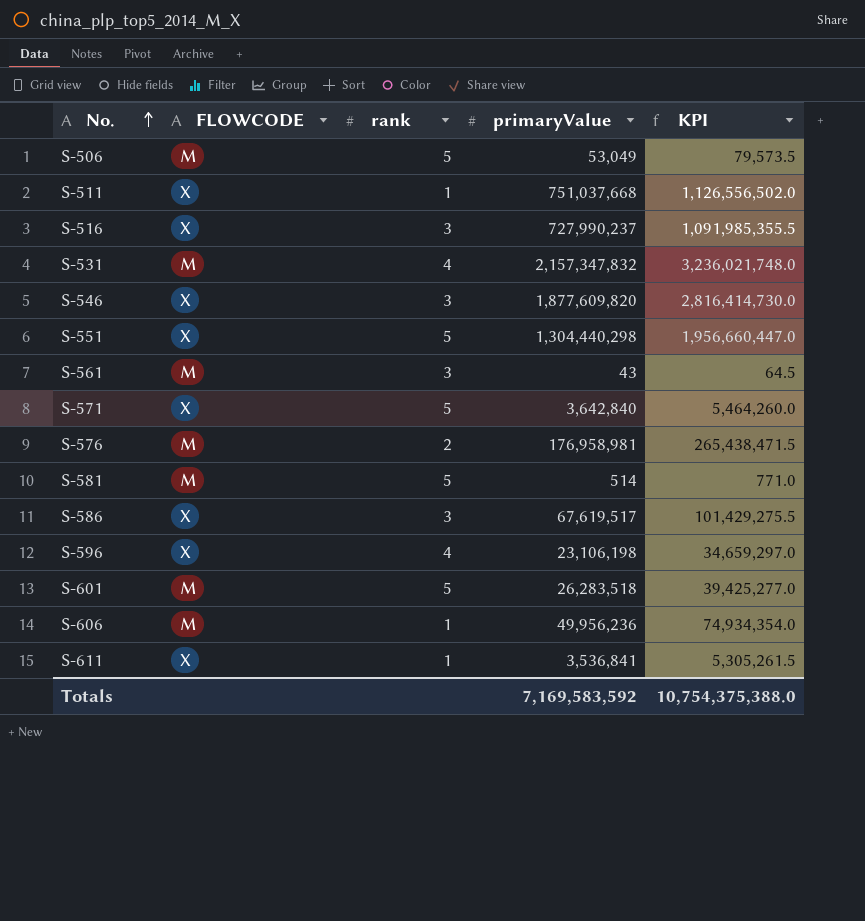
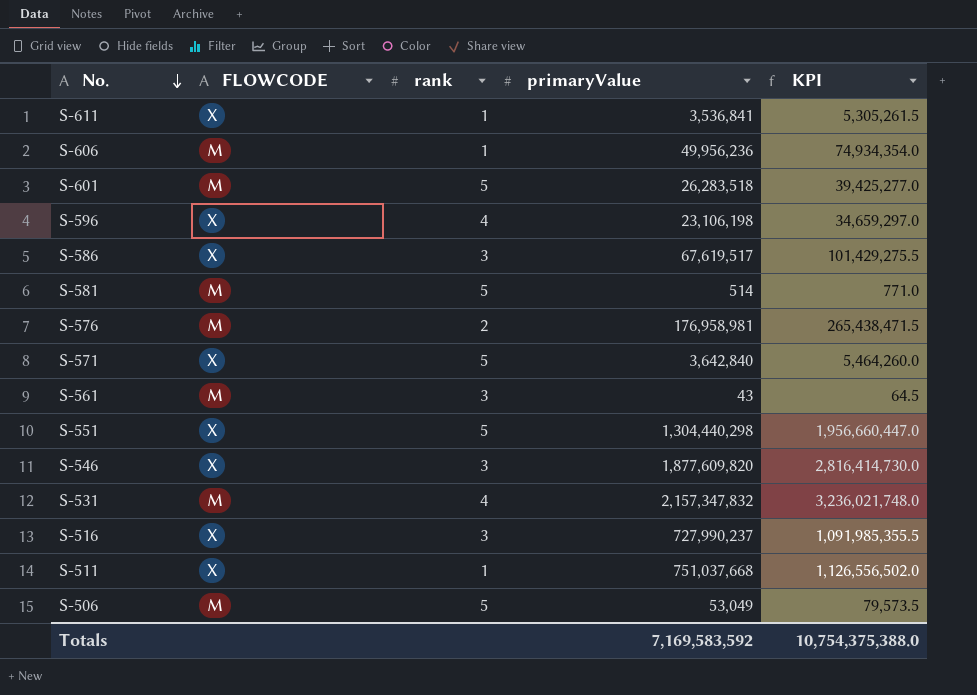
row order: No. ascending -> No. descending

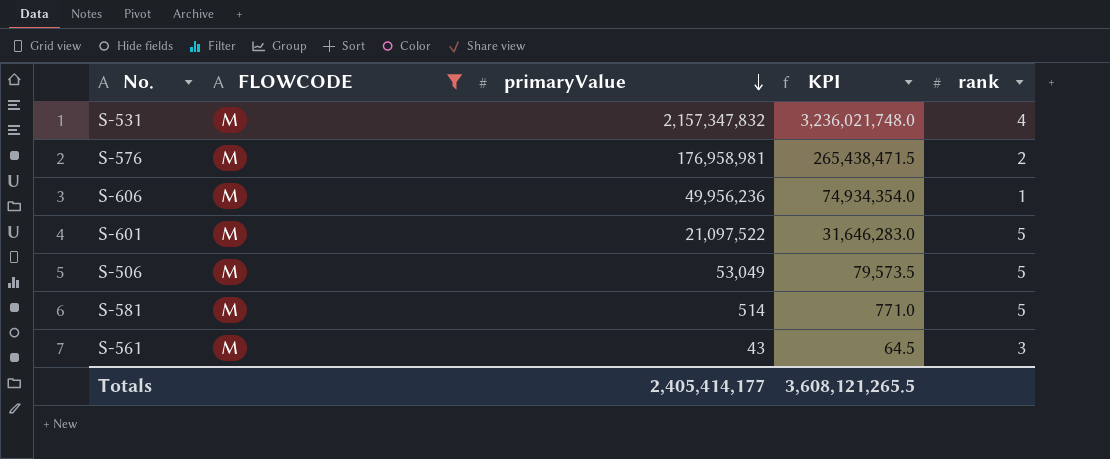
filter: none -> FLOWCODE = M
row order: No. descending -> primaryValue descending
column rank | position: 3 -> 5
S-601 | primaryValue: 26,283,518 -> 21,097,522
S-601 | KPI: 39,425,277.0 -> 31,646,283.0
Totals | primaryValue: 7,169,583,592 -> 2,405,414,177
Totals | KPI: 10,754,375,388.0 -> 3,608,121,265.5

